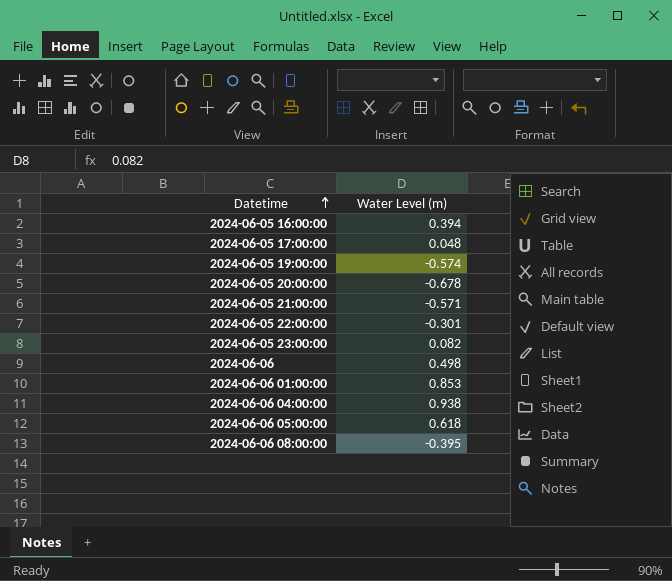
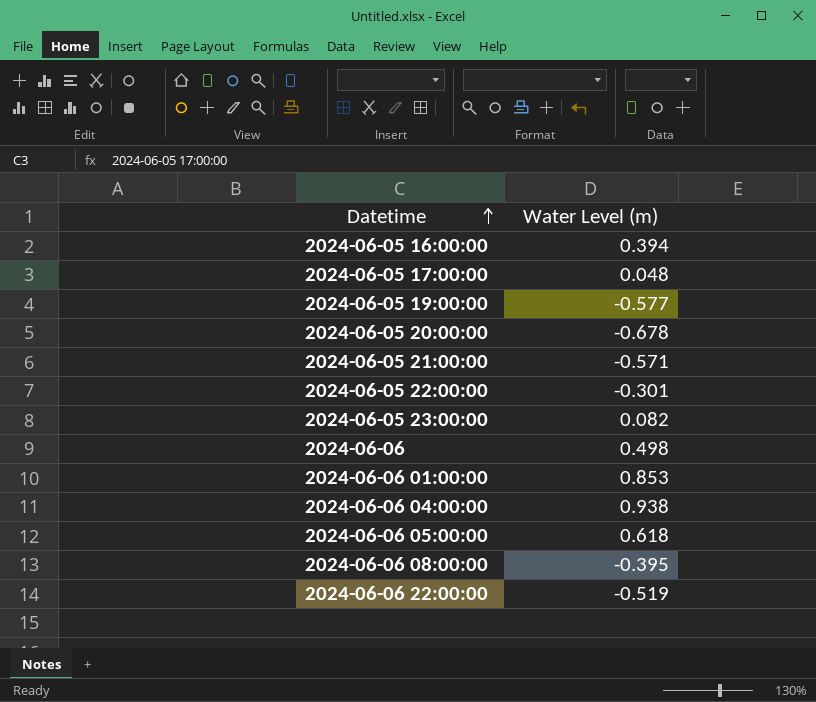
2024-06-05 19:00:00 | Water Level (m): -0.574 -> -0.577
row 2024-06-06 22:00:00: none -> -0.519

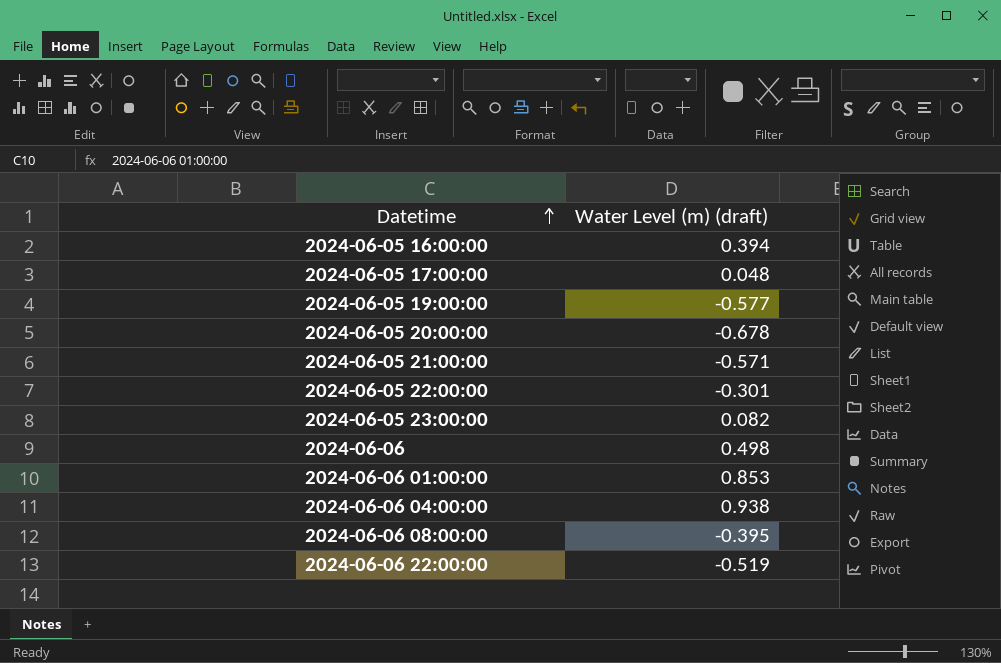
column name: Water Level (m) -> Water Level (m) (draft)
row 2024-06-06 05:00:00: 0.618 -> none

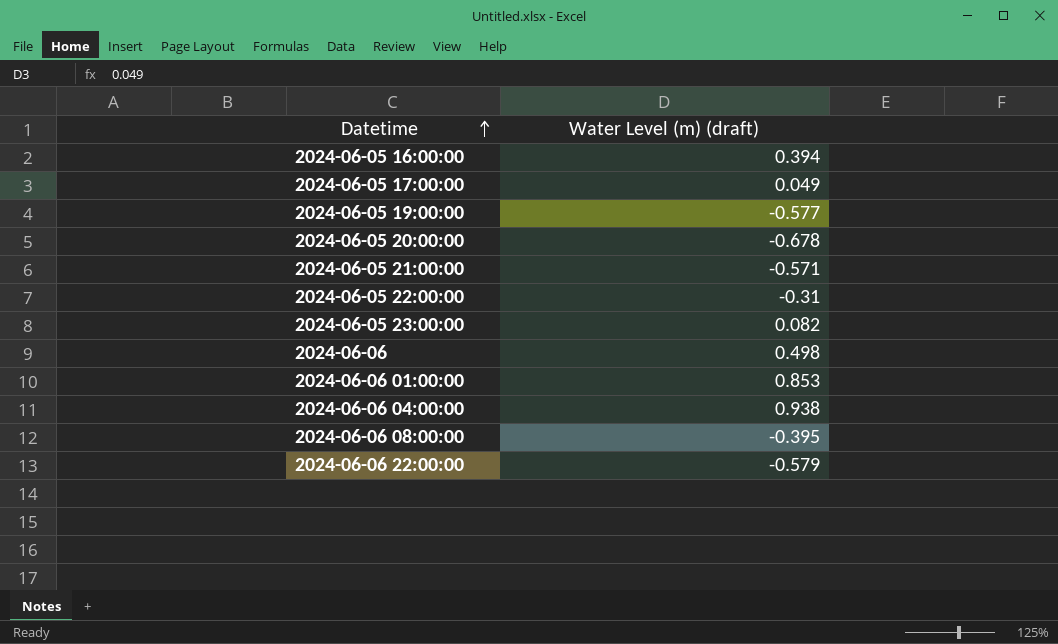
2024-06-05 17:00:00 | Water Level (m) (draft): 0.048 -> 0.049
2024-06-05 22:00:00 | Water Level (m) (draft): -0.301 -> -0.31
2024-06-06 22:00:00 | Water Level (m) (draft): -0.519 -> -0.579

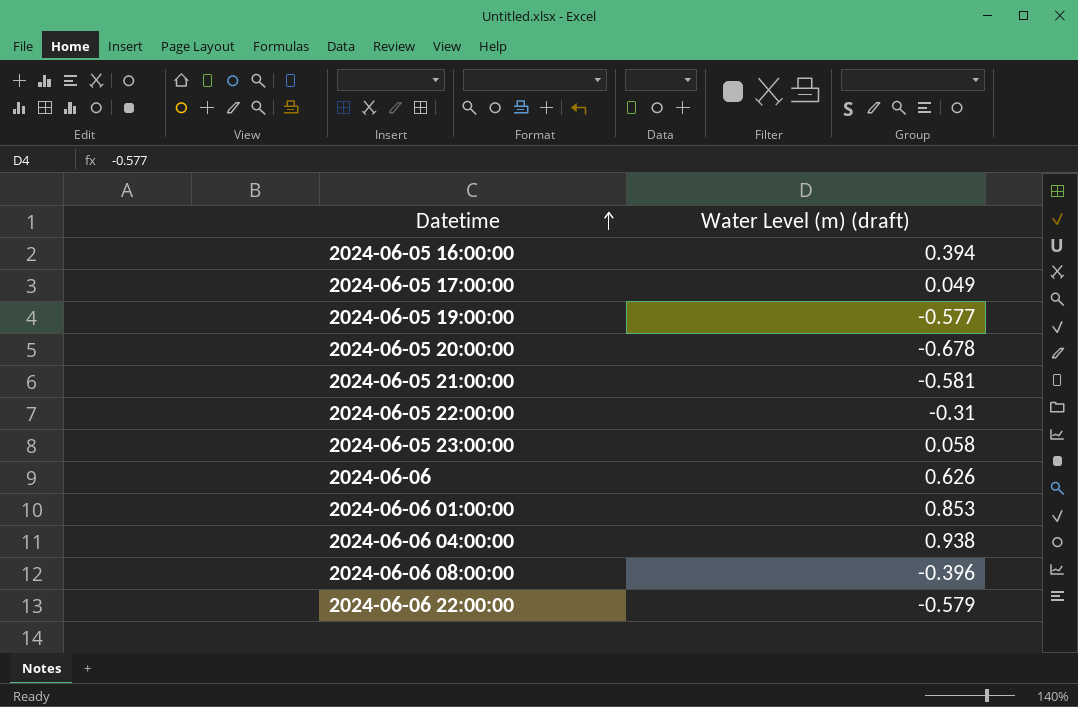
2024-06-05 21:00:00 | Water Level (m) (draft): -0.571 -> -0.581
2024-06-05 23:00:00 | Water Level (m) (draft): 0.082 -> 0.058
2024-06-06 | Water Level (m) (draft): 0.498 -> 0.626
2024-06-06 08:00:00 | Water Level (m) (draft): -0.395 -> -0.396

